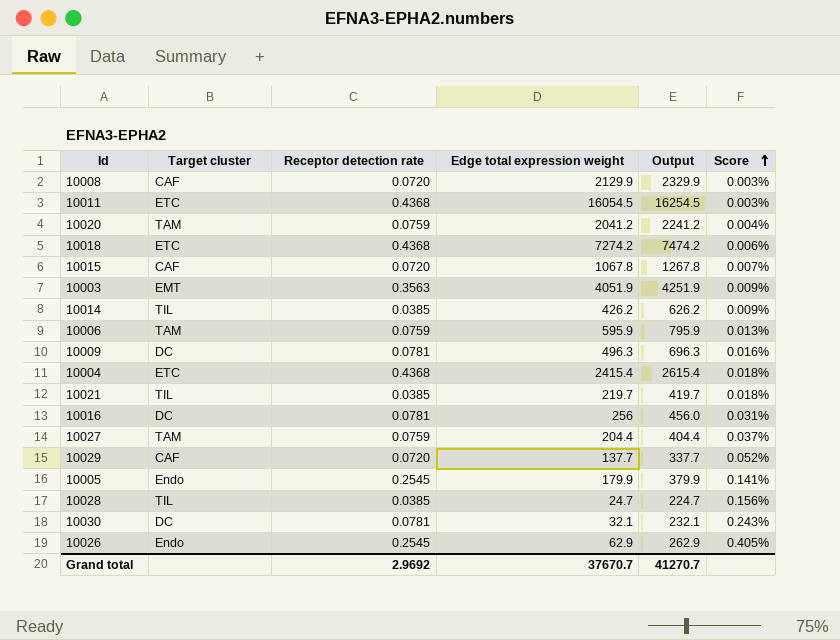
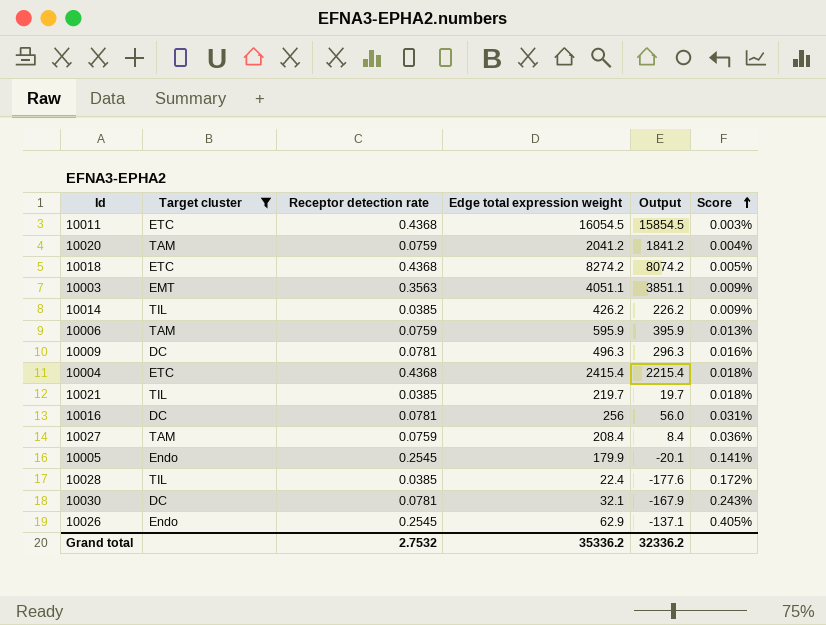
filter: none -> Target cluster != CAF
column Output | formula: [Edge total expression weight] + 200 -> [Edge total expression weight] - 200
10018 | Edge total expression weight: 7274.2 -> 8274.2
10018 | Score: 0.006% -> 0.005%
10003 | Edge total expression weight: 4051.9 -> 4051.1
10027 | Edge total expression weight: 204.4 -> 208.4
10027 | Score: 0.037% -> 0.036%
10028 | Edge total expression weight: 24.7 -> 22.4
10028 | Score: 0.156% -> 0.172%
Grand total | Receptor detection rate: 2.9692 -> 2.7532
Grand total | Edge total expression weight: 37670.7 -> 35336.2
Grand total | Output: 41270.7 -> 32336.2

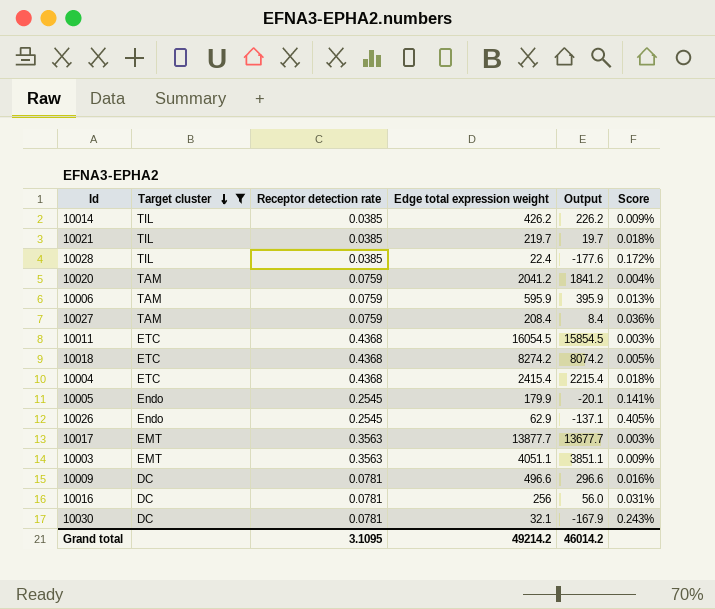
row order: Score ascending -> Target cluster descending
row 10017: none -> EMT | 0.3563 | 13877.7 | 13677.7 | 0.003%
10009 | Edge total expression weight: 496.3 -> 496.6
10009 | Output: 296.3 -> 296.6
Grand total | Receptor detection rate: 2.7532 -> 3.1095
Grand total | Edge total expression weight: 35336.2 -> 49214.2
Grand total | Output: 32336.2 -> 46014.2

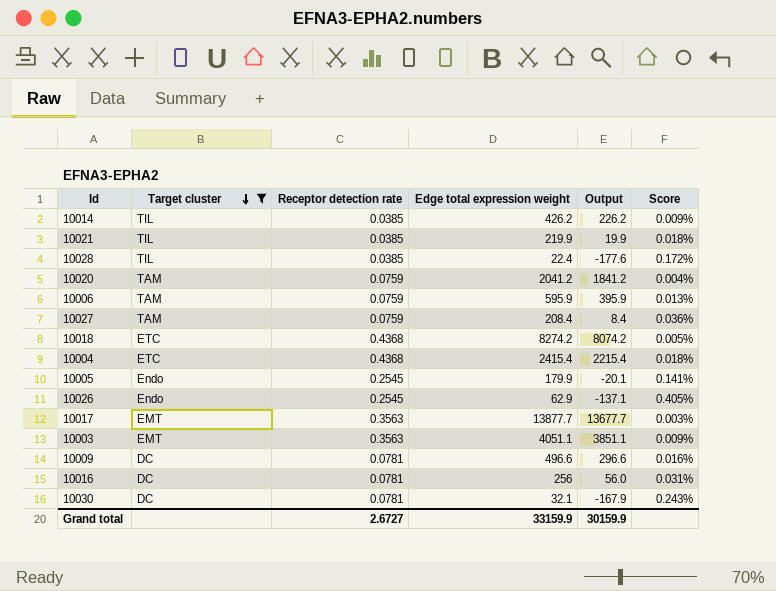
row 10011: ETC | 0.4368 | 16054.5 | 15854.5 | 0.003% -> none
10021 | Edge total expression weight: 219.7 -> 219.9
10021 | Output: 19.7 -> 19.9
Grand total | Receptor detection rate: 3.1095 -> 2.6727
Grand total | Edge total expression weight: 49214.2 -> 33159.9
Grand total | Output: 46014.2 -> 30159.9

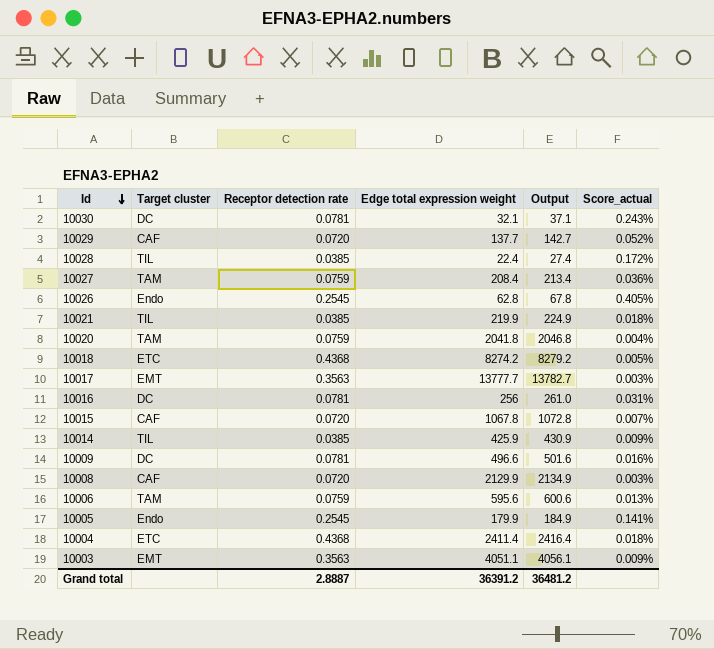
filter: Target cluster != CAF -> none
row order: Target cluster descending -> Id descending
column Output | formula: [Edge total expression weight] - 200 -> [Edge total expression weight] + 5
column name: Score -> Score_actual
10026 | Edge total expression weight: 62.9 -> 62.8
10020 | Edge total expression weight: 2041.2 -> 2041.8
10017 | Edge total expression weight: 13877.7 -> 13777.7
10014 | Edge total expression weight: 426.2 -> 425.9
10006 | Edge total expression weight: 595.9 -> 595.6
10004 | Edge total expression weight: 2415.4 -> 2411.4
Grand total | Receptor detection rate: 2.6727 -> 2.8887
Grand total | Edge total expression weight: 33159.9 -> 36391.2
Grand total | Output: 30159.9 -> 36481.2

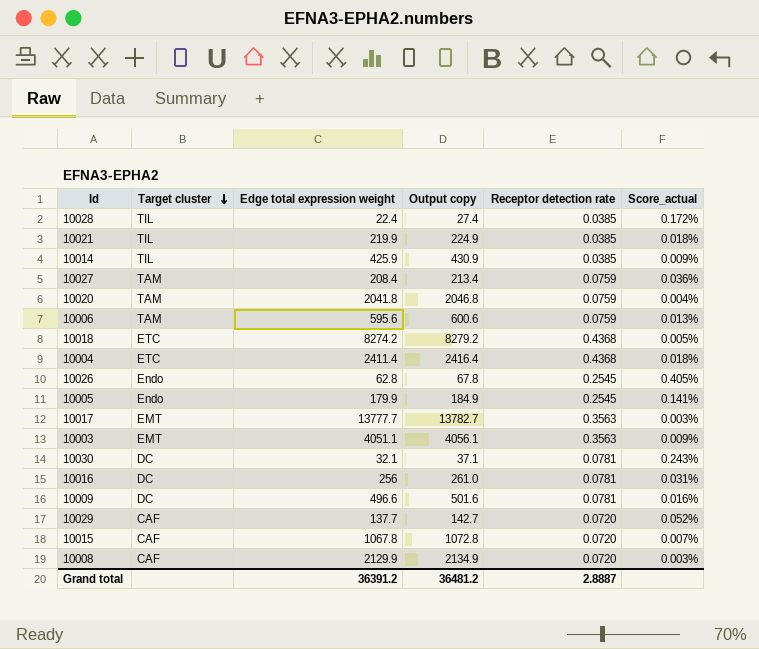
row order: Id descending -> Target cluster descending
column name: Output -> Output copy
column Receptor detection rate | position: 3 -> 5

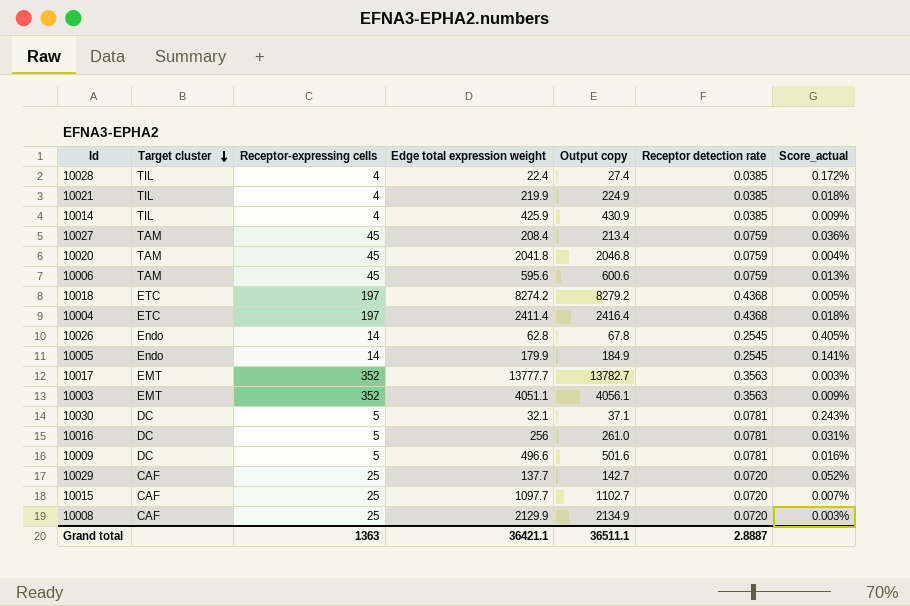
column Receptor-expressing cells | position: none -> 3
10015 | Edge total expression weight: 1067.8 -> 1097.7
10015 | Output copy: 1072.8 -> 1102.7
Grand total | Edge total expression weight: 36391.2 -> 36421.1
Grand total | Output copy: 36481.2 -> 36511.1

